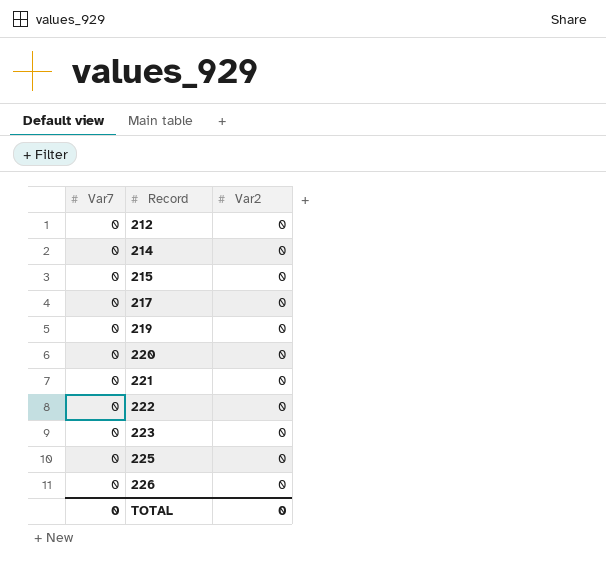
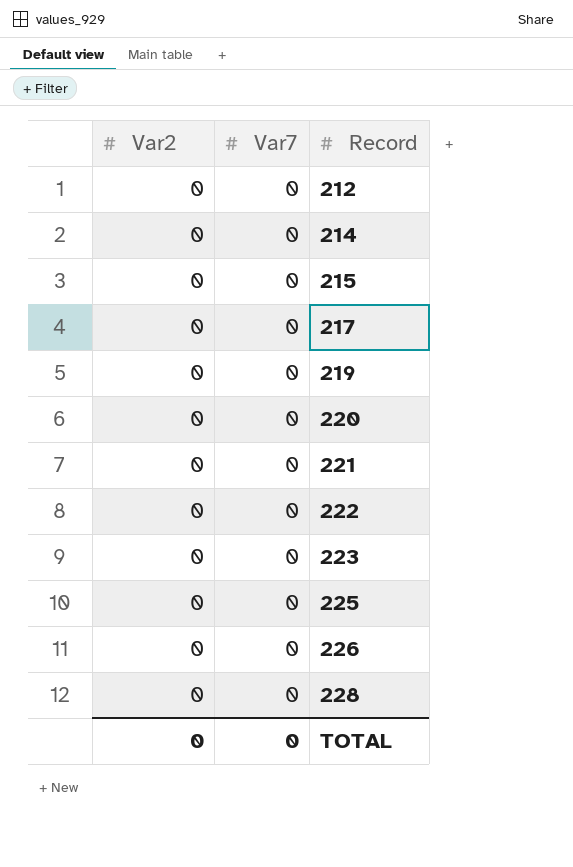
column Var2 | position: 3 -> 1
row 228: none -> 0 | 0

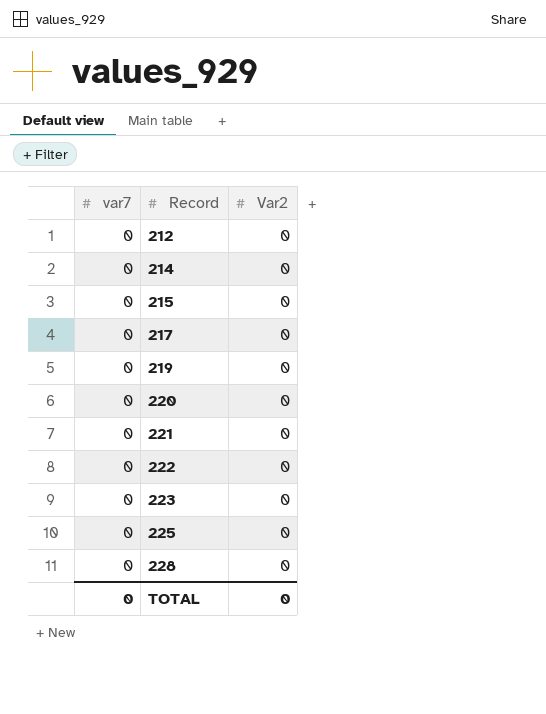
column name: Var7 -> var7
column Var2 | position: 1 -> 3
row 226: 0 | 0 -> none

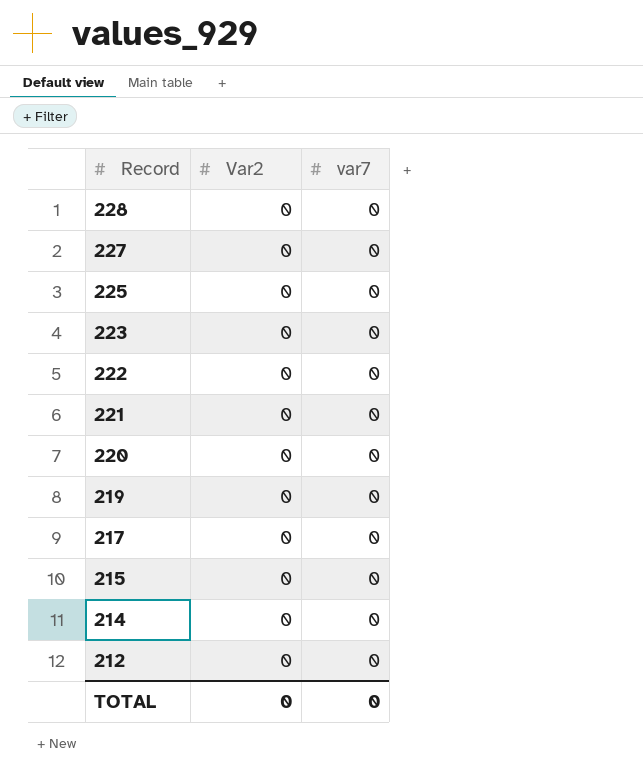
row order: Record ascending -> Record descending
column var7 | position: 1 -> 3
row 227: none -> 0 | 0

